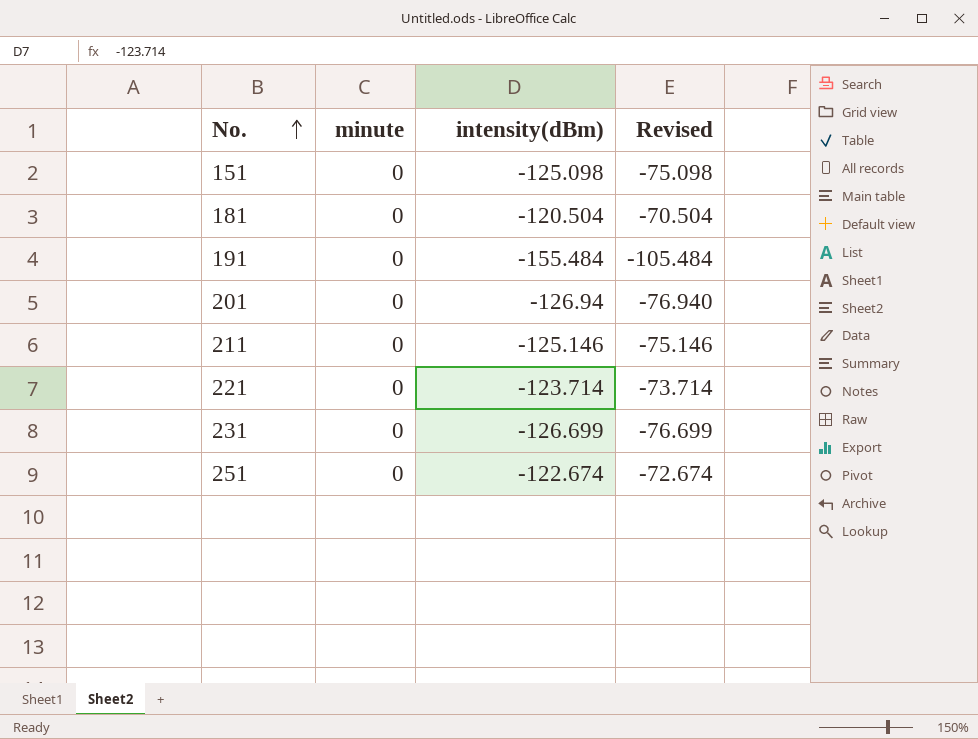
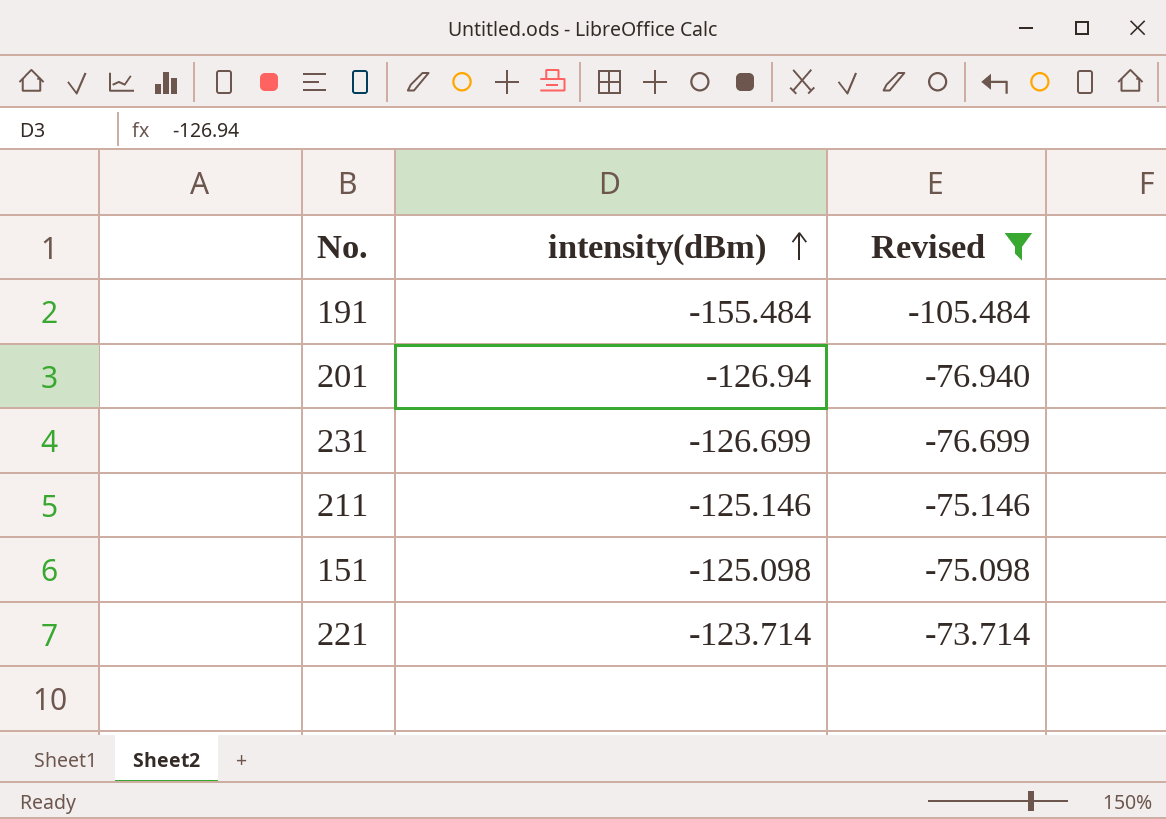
filter: none -> Revised <= -73.714
row order: No. ascending -> intensity(dBm) ascending
column minute | position: 2 -> none

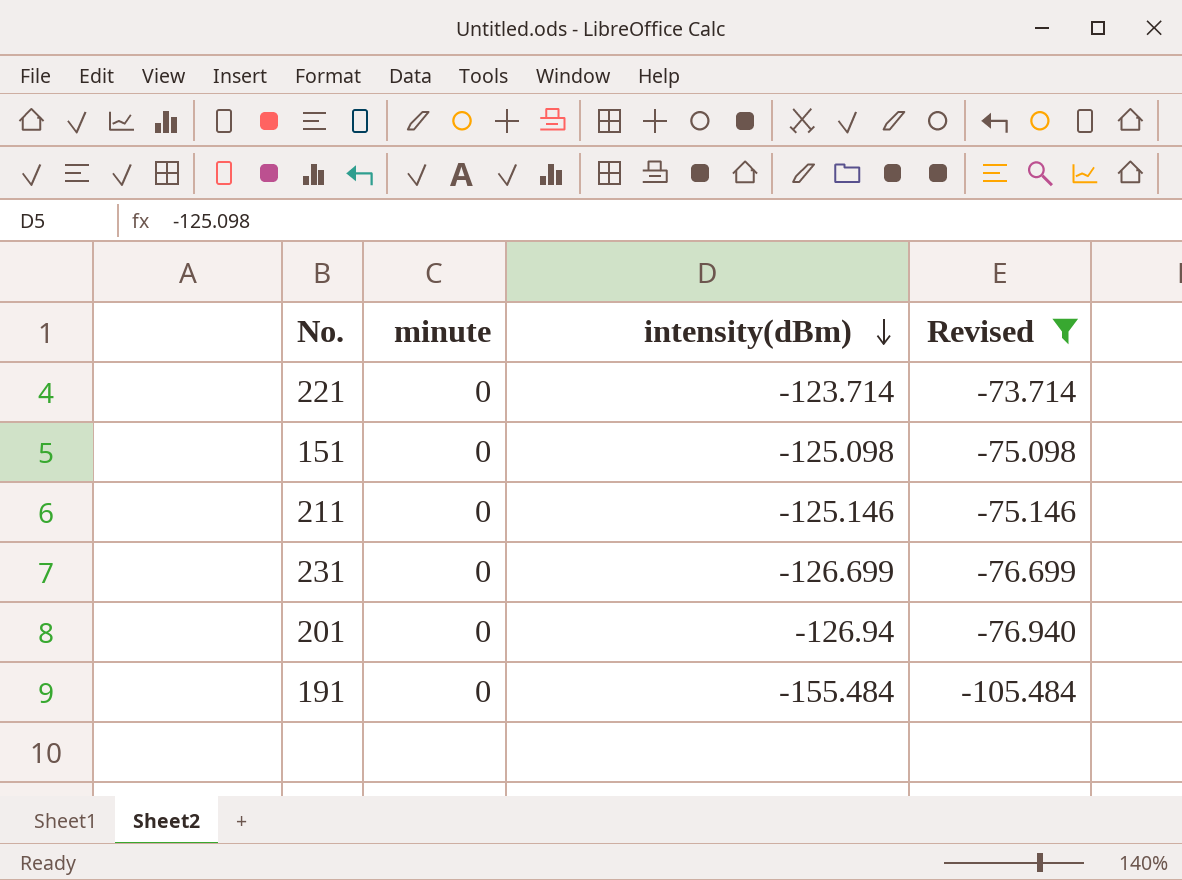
row order: intensity(dBm) ascending -> intensity(dBm) descending
column minute | position: none -> 2

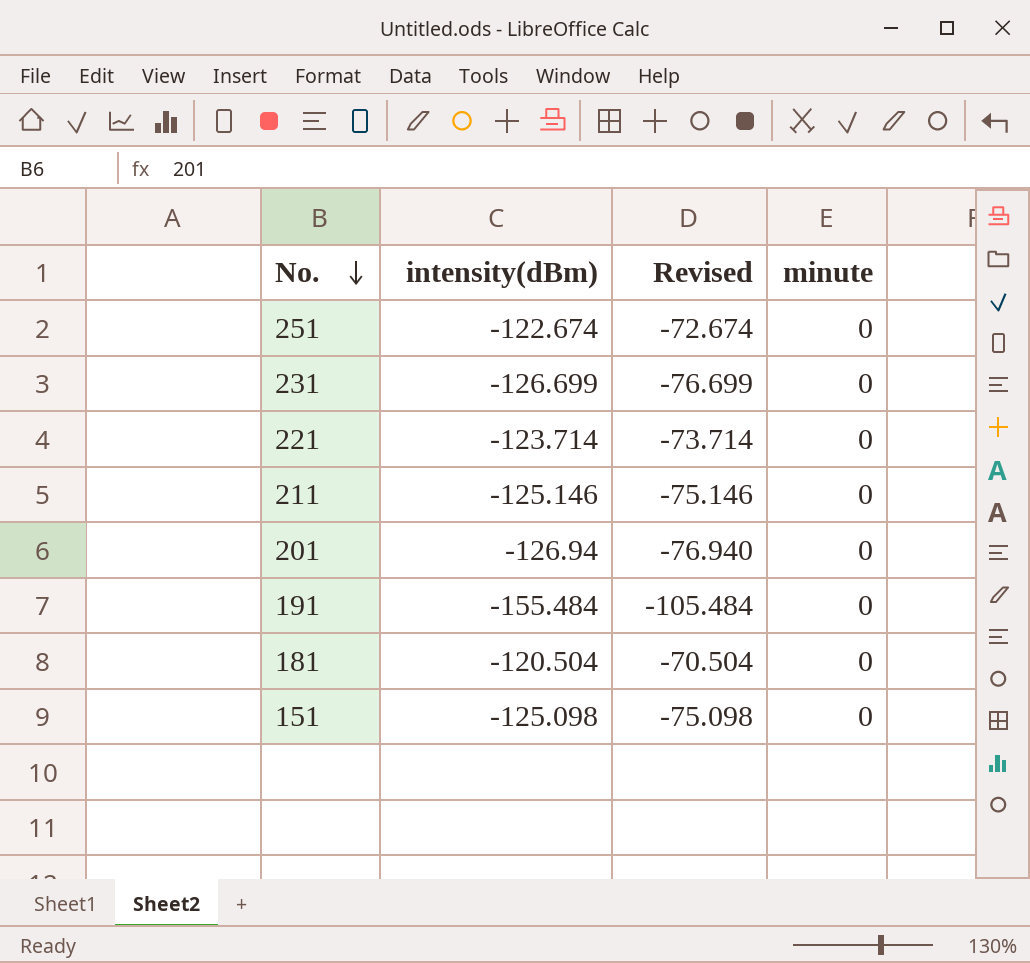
filter: Revised <= -73.714 -> none
row order: intensity(dBm) descending -> No. descending
column minute | position: 2 -> 4

